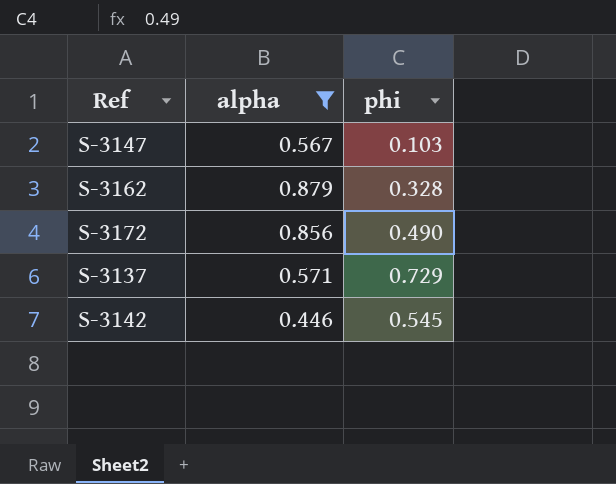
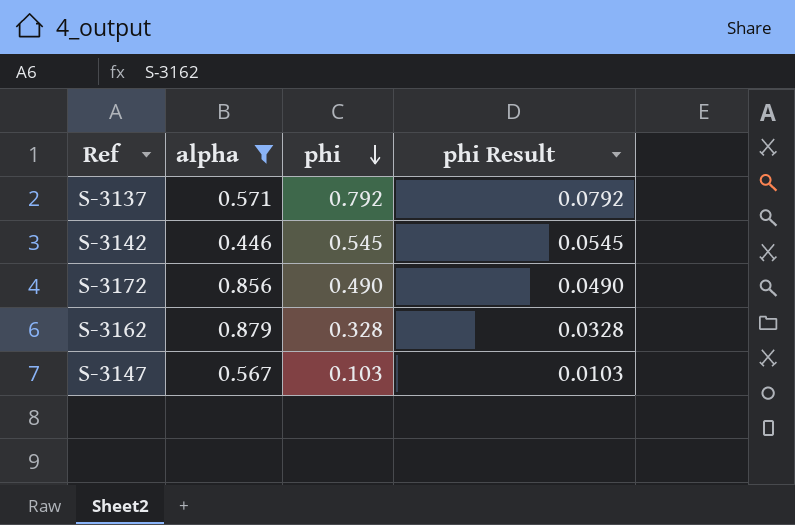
row order: none -> phi descending
column phi Result | formula: none -> [phi] * 0.1
S-3137 | phi: 0.729 -> 0.792

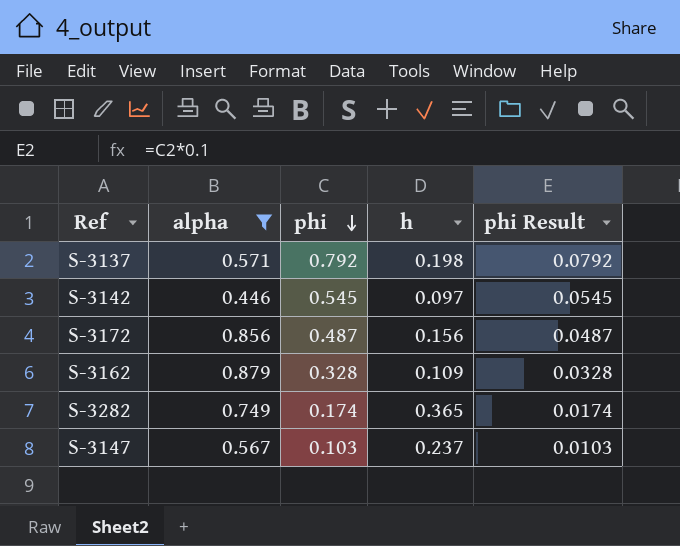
column h | position: none -> 4
S-3172 | phi: 0.490 -> 0.487
S-3172 | phi Result: 0.0490 -> 0.0487
row S-3282: none -> 0.749 | 0.174 | 0.365 | 0.0174

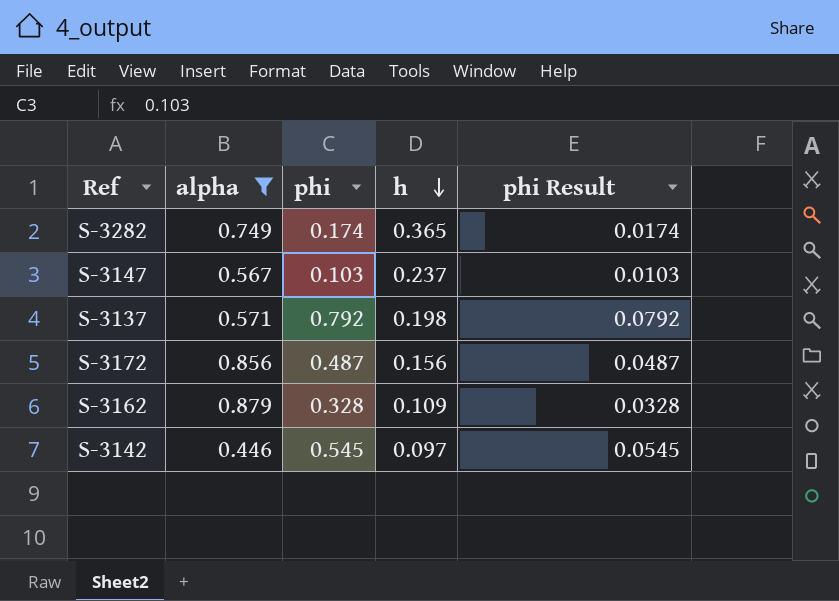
row order: phi descending -> h descending

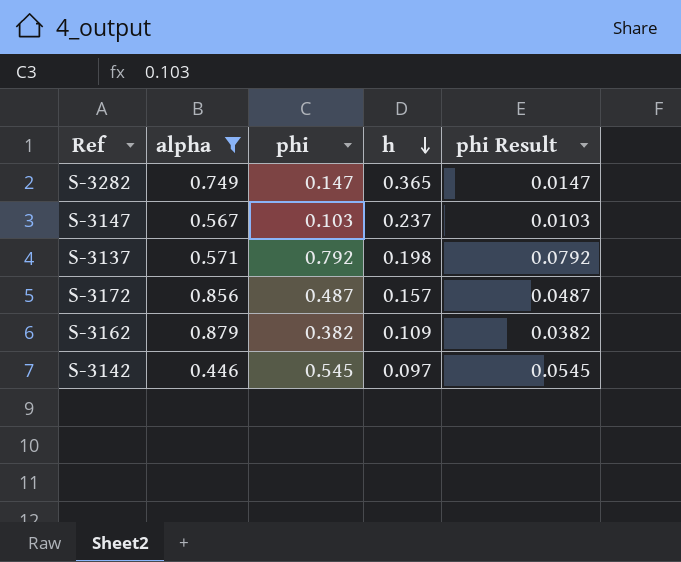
S-3282 | phi: 0.174 -> 0.147
S-3282 | phi Result: 0.0174 -> 0.0147
S-3172 | h: 0.156 -> 0.157
S-3162 | phi: 0.328 -> 0.382
S-3162 | phi Result: 0.0328 -> 0.0382

